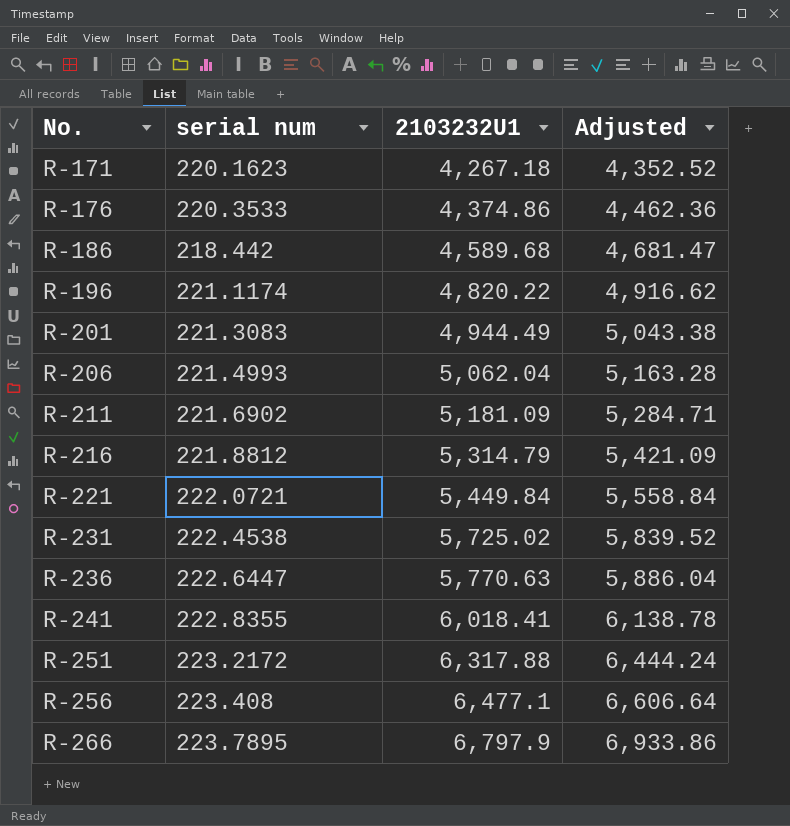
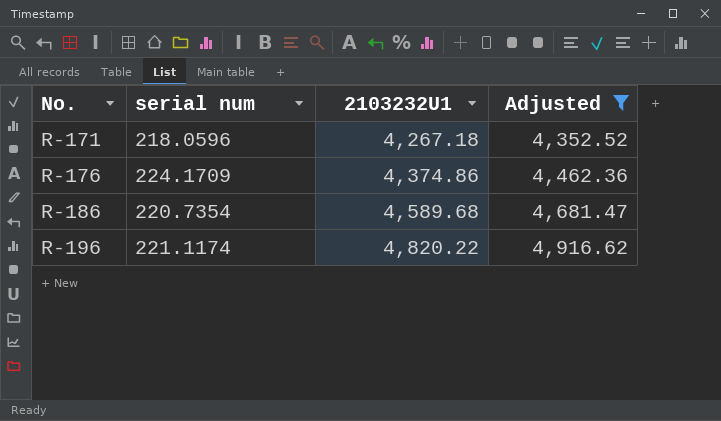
filter: none -> Adjusted <= 4,916.62
R-171 | serial num: 220.1623 -> 218.0596
R-176 | serial num: 220.3533 -> 224.1709
R-186 | serial num: 218.442 -> 220.7354

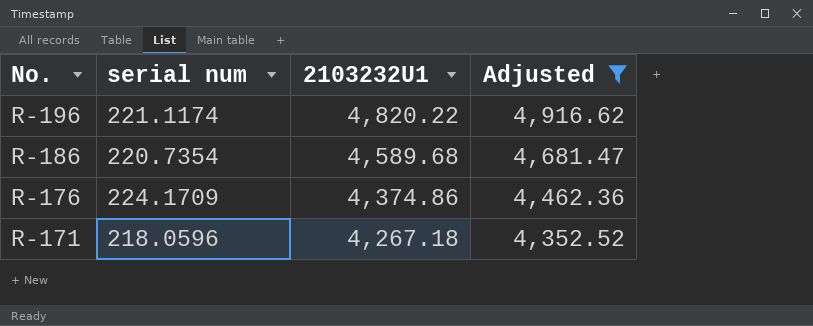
row order: No. ascending -> No. descending

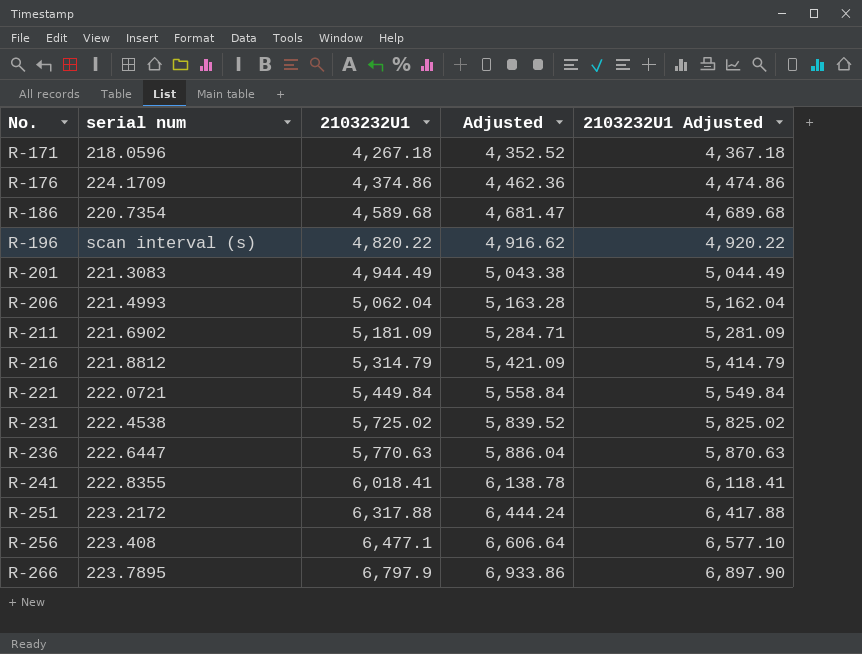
filter: Adjusted <= 4,916.62 -> none
row order: No. descending -> No. ascending
column 2103232U1 Adjusted | formula: none -> [2103232U1] + 100
R-196 | serial num: 221.1174 -> scan interval (s)

